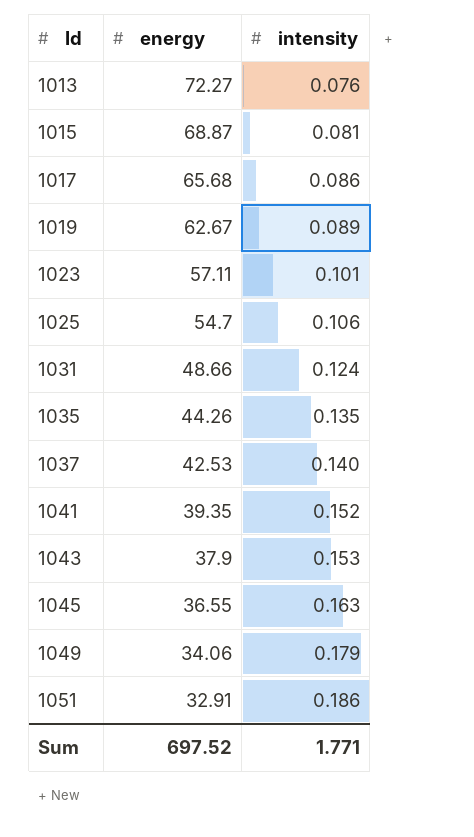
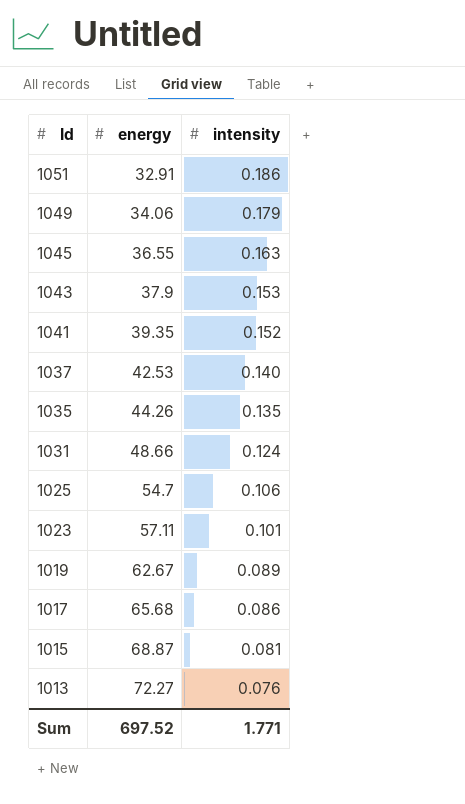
row order: Id ascending -> Id descending

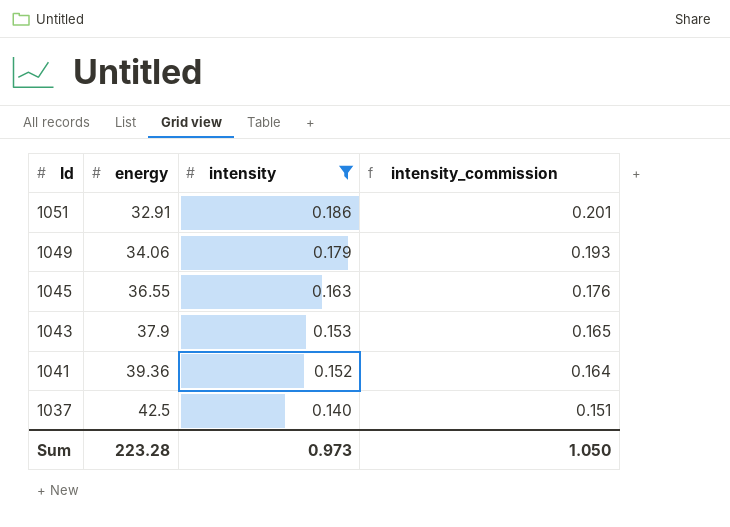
filter: none -> intensity >= 0.140
column intensity_commission | formula: none -> [intensity] * 1.08
1041 | energy: 39.35 -> 39.36
1037 | energy: 42.53 -> 42.5
Sum | energy: 697.52 -> 223.28
Sum | intensity: 1.771 -> 0.973

